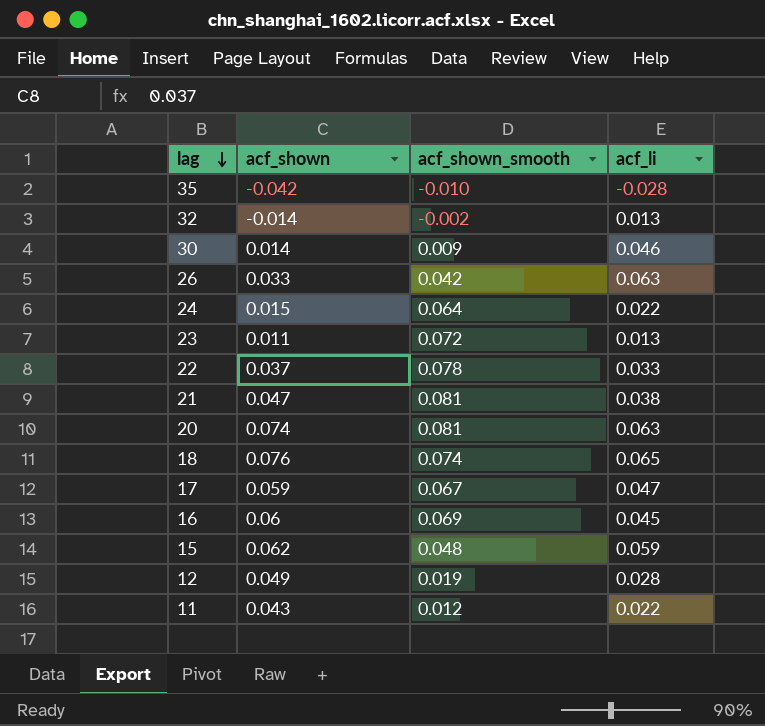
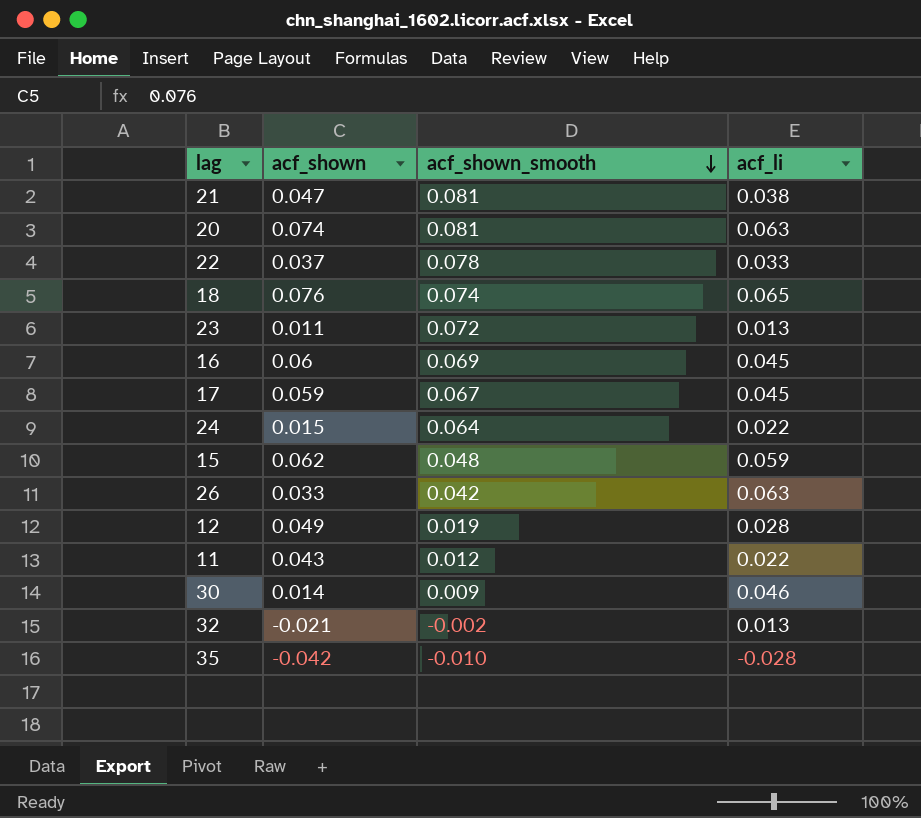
row order: lag descending -> acf_shown_smooth descending
17 | acf_li: 0.047 -> 0.045
32 | acf_shown: -0.014 -> -0.021

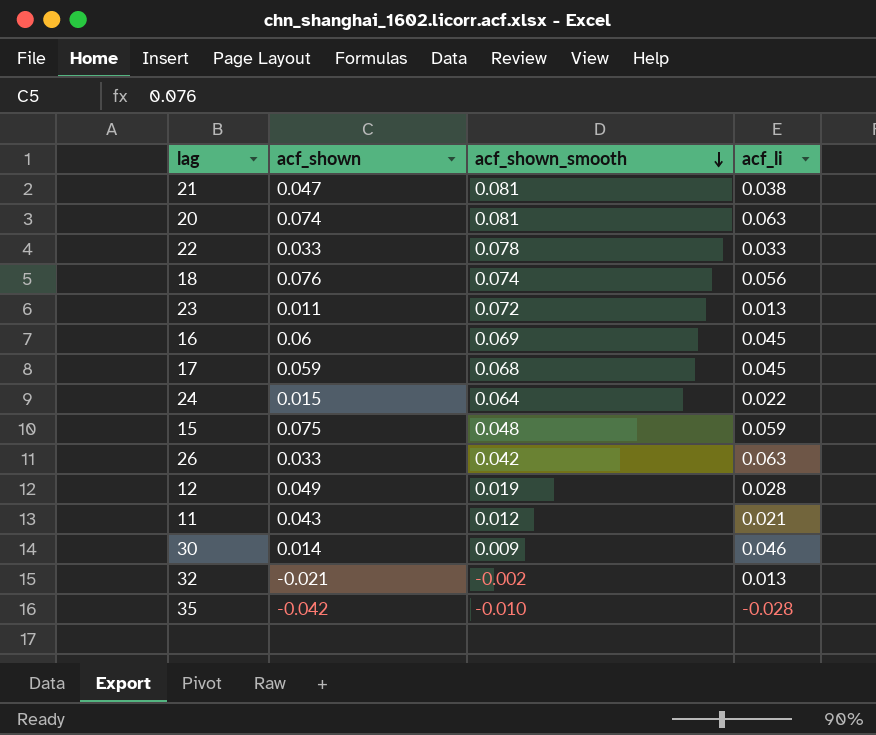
22 | acf_shown: 0.037 -> 0.033
18 | acf_li: 0.065 -> 0.056
17 | acf_shown_smooth: 0.067 -> 0.068
15 | acf_shown: 0.062 -> 0.075
11 | acf_li: 0.022 -> 0.021

